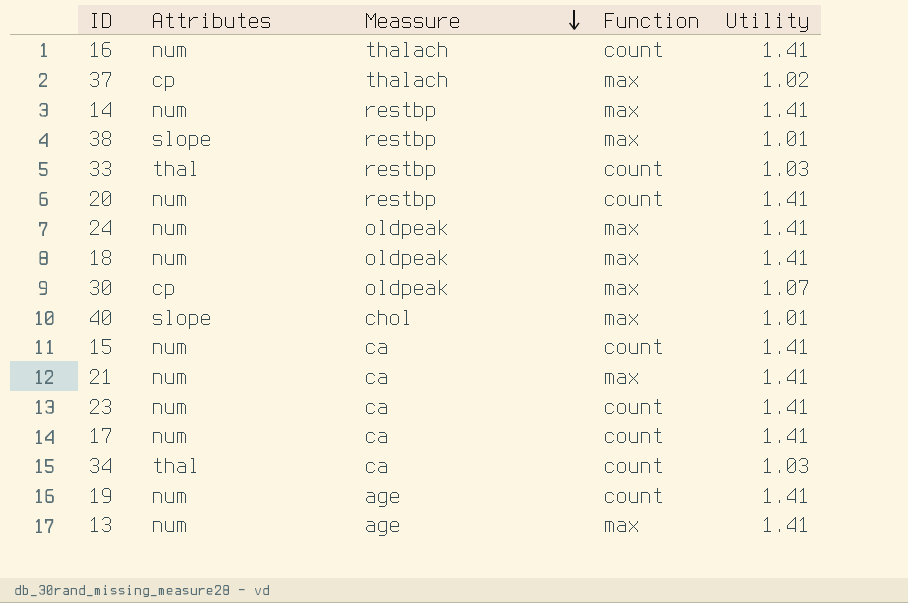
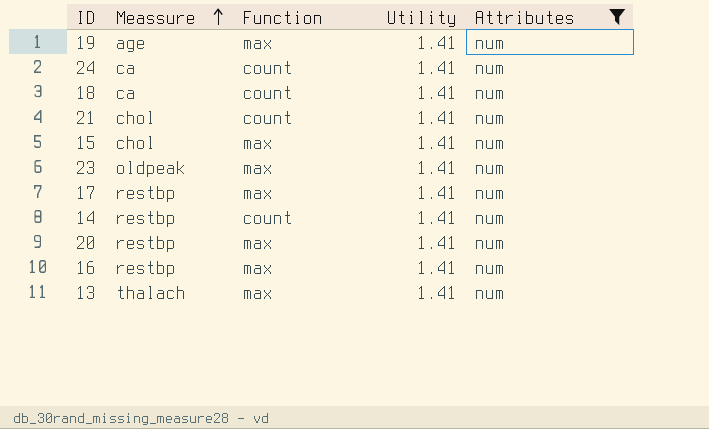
filter: none -> Attributes = num
row order: Meassure descending -> Meassure ascending
column Attributes | position: 2 -> 5
19 | Function: count -> max
24 | Meassure: oldpeak -> ca
24 | Function: max -> count
18 | Meassure: oldpeak -> ca
18 | Function: max -> count
21 | Meassure: ca -> chol
21 | Function: max -> count
15 | Meassure: ca -> chol
15 | Function: count -> max
23 | Meassure: ca -> oldpeak
23 | Function: count -> max
17 | Meassure: ca -> restbp
17 | Function: count -> max
14 | Function: max -> count
20 | Function: count -> max
16 | Meassure: thalach -> restbp
16 | Function: count -> max
13 | Meassure: age -> thalach

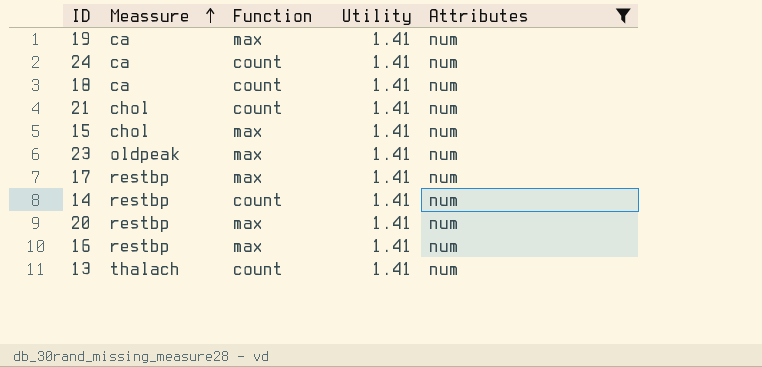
19 | Meassure: age -> ca
13 | Function: max -> count

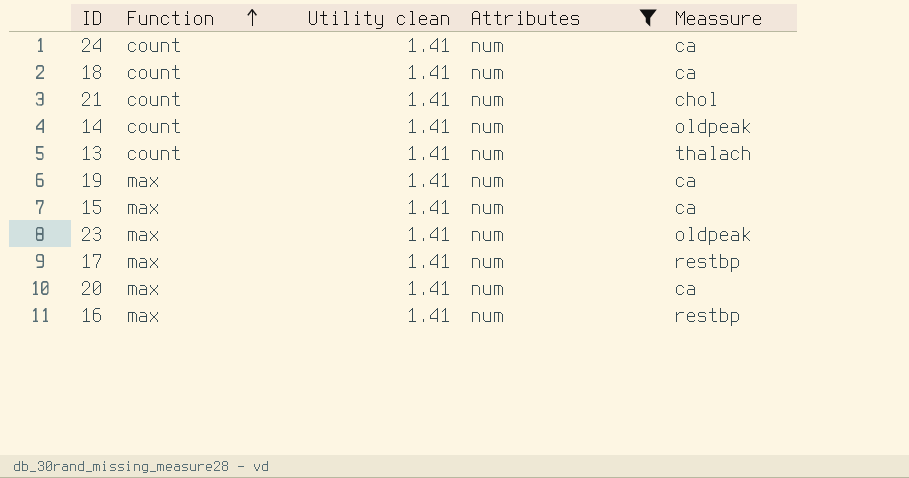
row order: Meassure ascending -> Function ascending
column name: Utility -> Utility clean
column Meassure | position: 2 -> 5
14 | Meassure: restbp -> oldpeak
15 | Meassure: chol -> ca
20 | Meassure: restbp -> ca

